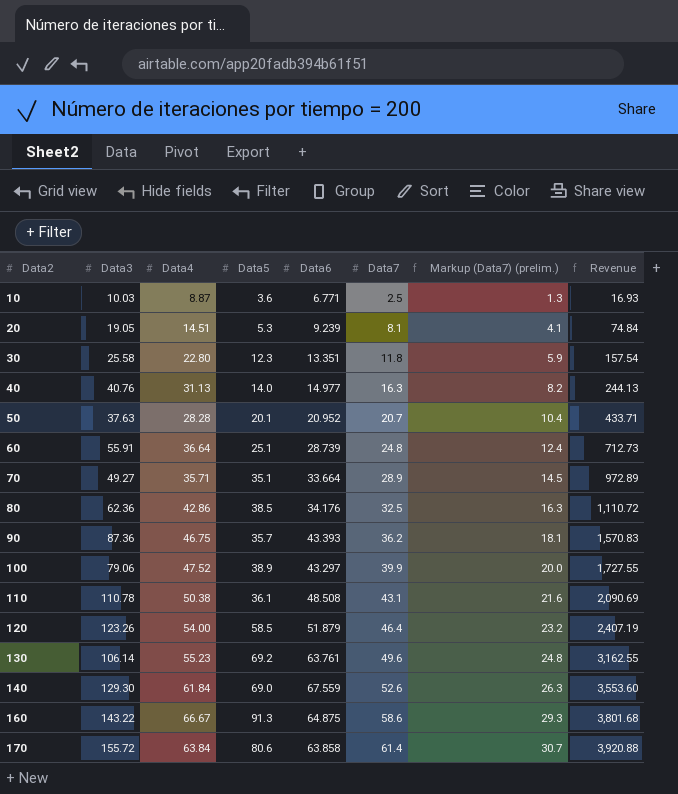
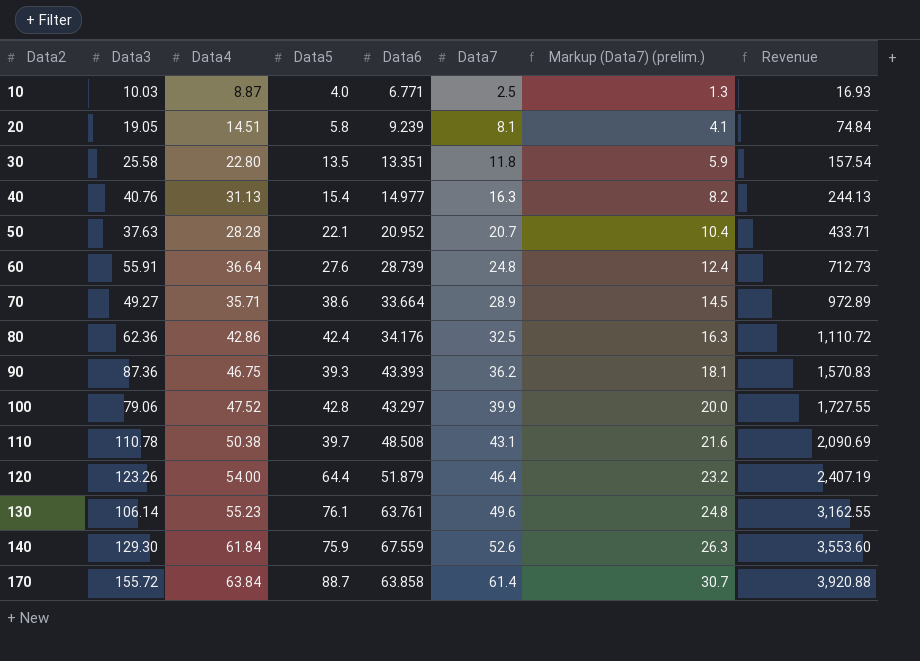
row 160: 143.22 | 66.67 | 91.3 | 64.875 | 58.6 | 29.3 | 3,801.68 -> none
10 | Data5: 3.6 -> 4.0
20 | Data5: 5.3 -> 5.8
30 | Data5: 12.3 -> 13.5
40 | Data5: 14.0 -> 15.4
50 | Data5: 20.1 -> 22.1
60 | Data5: 25.1 -> 27.6
70 | Data5: 35.1 -> 38.6
80 | Data5: 38.5 -> 42.4
90 | Data5: 35.7 -> 39.3
100 | Data5: 38.9 -> 42.8
110 | Data5: 36.1 -> 39.7
120 | Data5: 58.5 -> 64.4
130 | Data5: 69.2 -> 76.1
140 | Data5: 69.0 -> 75.9
170 | Data5: 80.6 -> 88.7

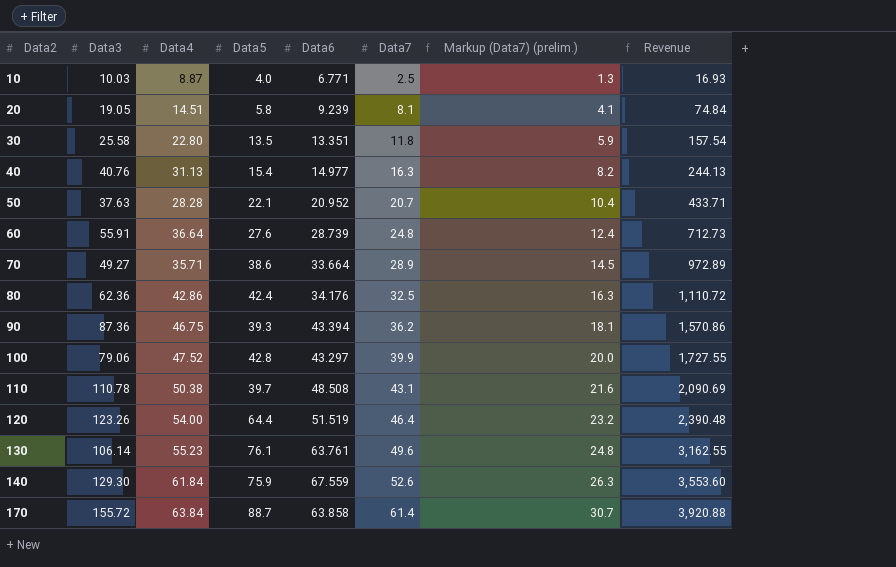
90 | Data6: 43.393 -> 43.394
90 | Revenue: 1,570.83 -> 1,570.86
120 | Data6: 51.879 -> 51.519
120 | Revenue: 2,407.19 -> 2,390.48

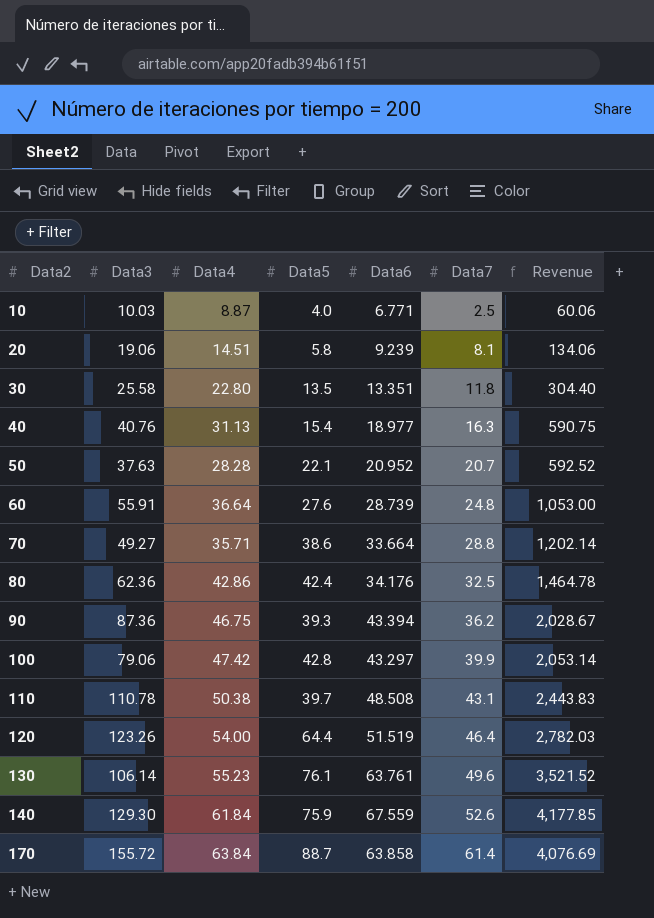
column Markup (Data7) (prelim.) | formula: [Data7] * 0.5 -> none
column Revenue | formula: [Data6] * [Data7] -> [Data4] * [Data6]
20 | Data3: 19.05 -> 19.06
40 | Data6: 14.977 -> 18.977
70 | Data7: 28.9 -> 28.8
100 | Data4: 47.52 -> 47.42

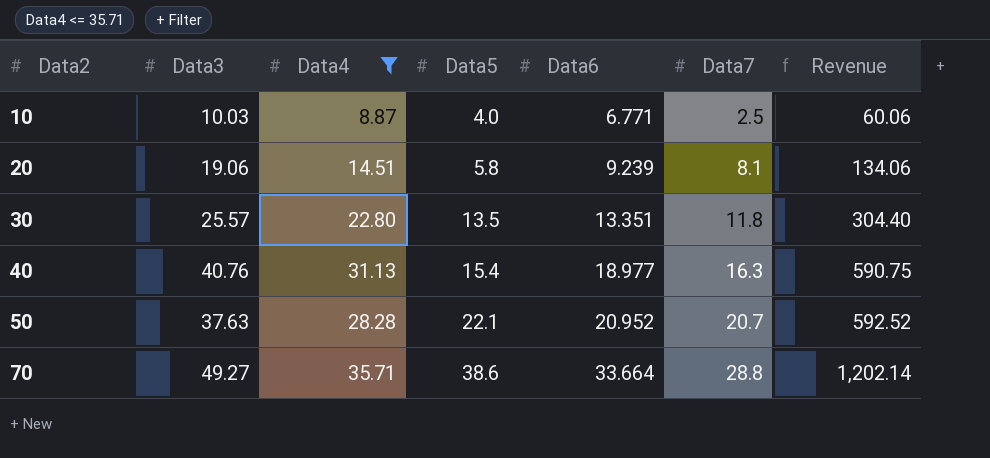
filter: none -> Data4 <= 35.71
30 | Data3: 25.58 -> 25.57

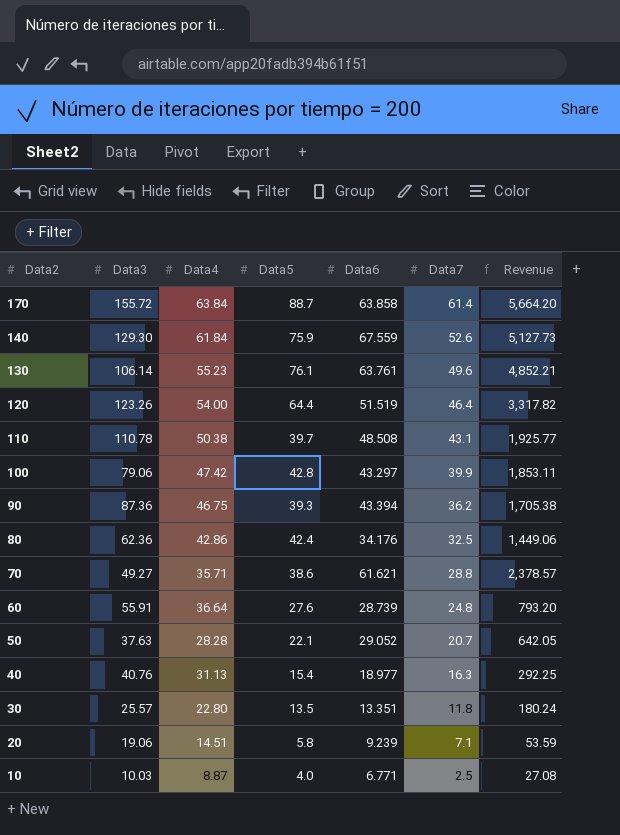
filter: Data4 <= 35.71 -> none
row order: Data2 ascending -> Data2 descending
column Revenue | formula: [Data4] * [Data6] -> [Data5] * [Data6]
70 | Data6: 33.664 -> 61.621
50 | Data6: 20.952 -> 29.052
20 | Data7: 8.1 -> 7.1

